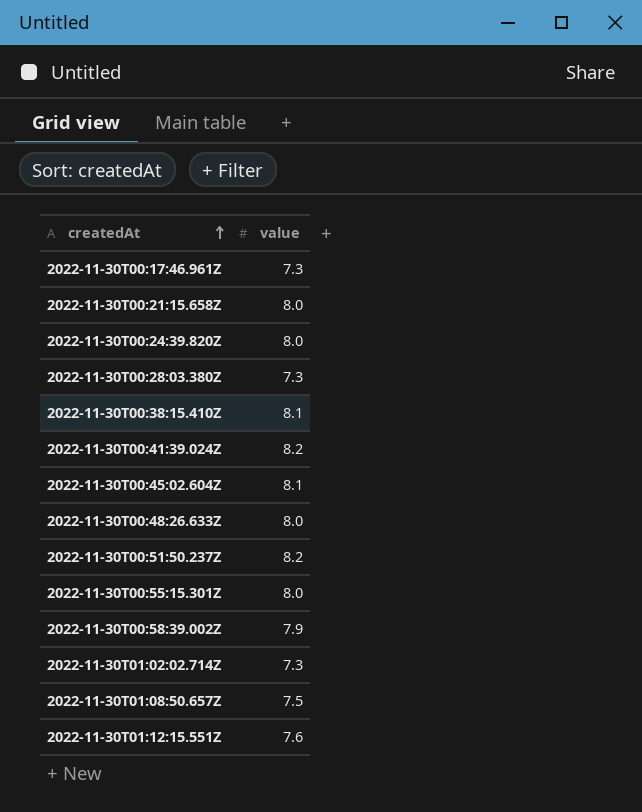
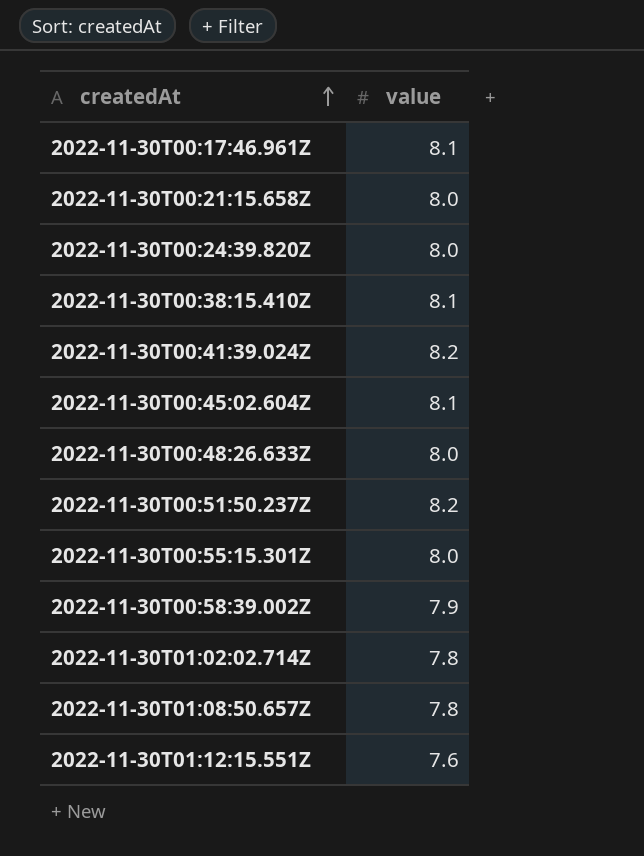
row 2022-11-30T00:28:03.380Z: 7.3 -> none
2022-11-30T00:17:46.961Z | value: 7.3 -> 8.1
2022-11-30T01:02:02.714Z | value: 7.3 -> 7.8
2022-11-30T01:08:50.657Z | value: 7.5 -> 7.8

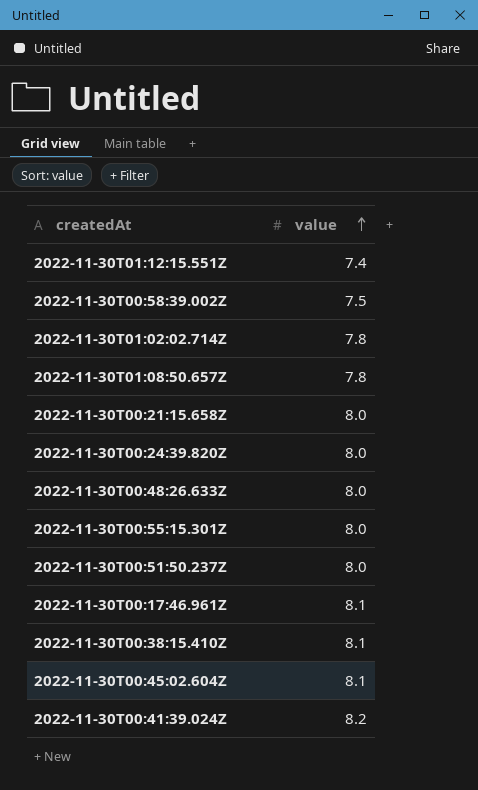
row order: createdAt ascending -> value ascending
2022-11-30T01:12:15.551Z | value: 7.6 -> 7.4
2022-11-30T00:58:39.002Z | value: 7.9 -> 7.5
2022-11-30T00:51:50.237Z | value: 8.2 -> 8.0

